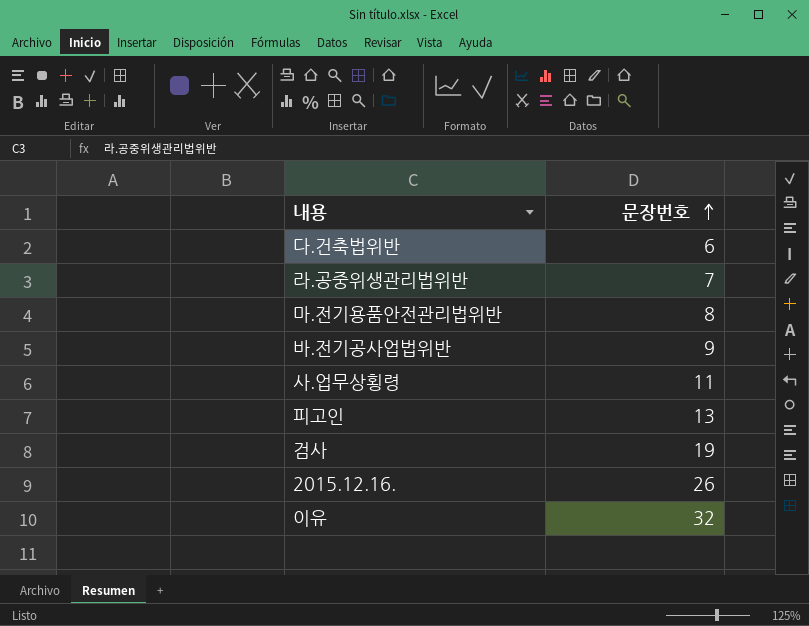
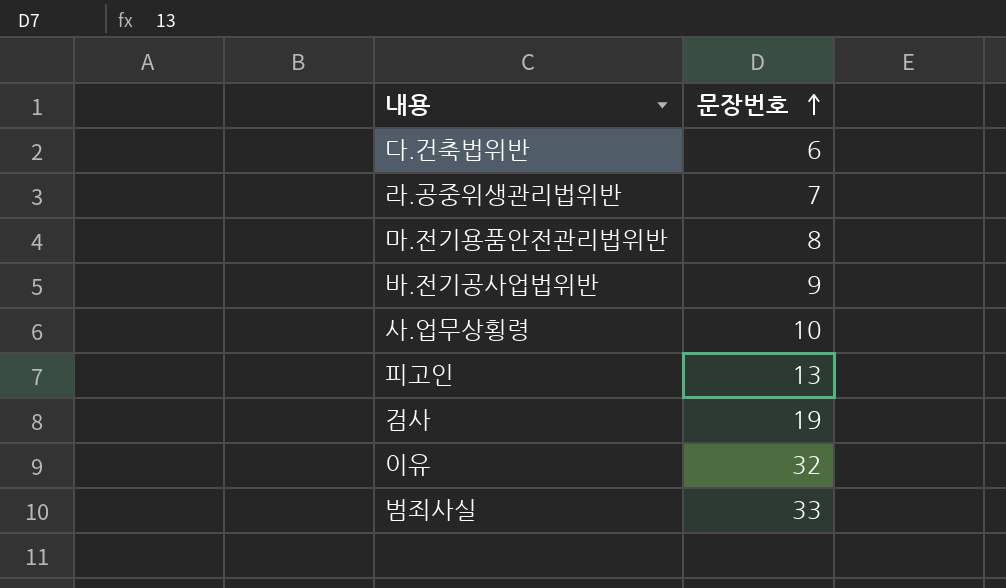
row 2015.12.16.: 26 -> none
사.업무상횡령 | 문장번호: 11 -> 10
row 범죄사실: none -> 33

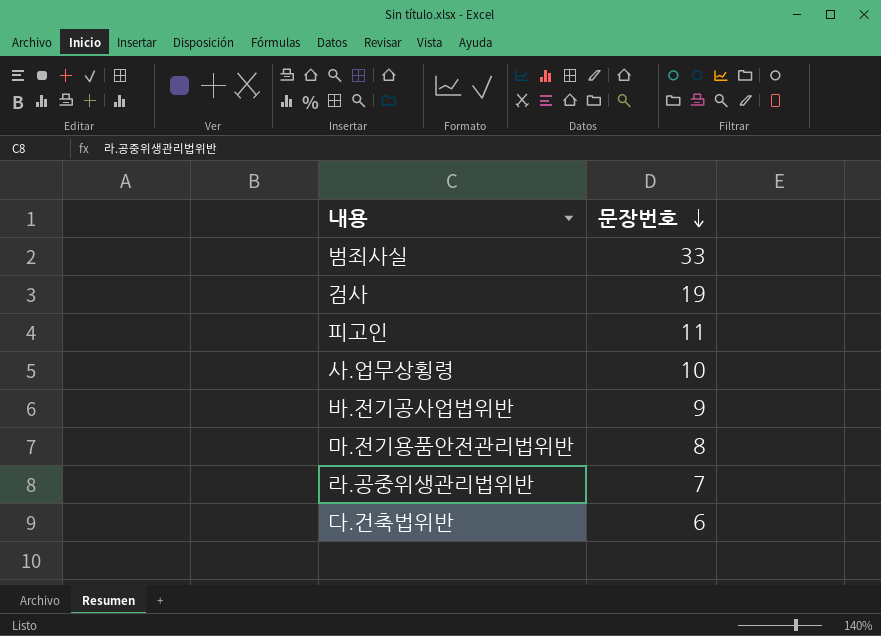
row order: 문장번호 ascending -> 문장번호 descending
row 이유: 32 -> none
피고인 | 문장번호: 13 -> 11

